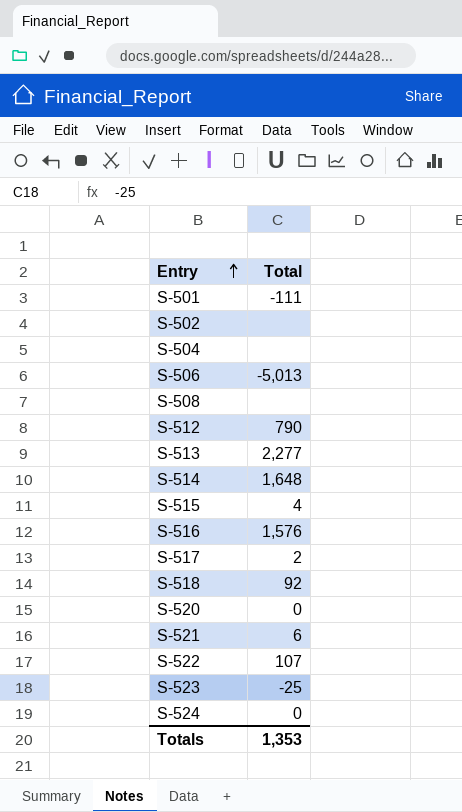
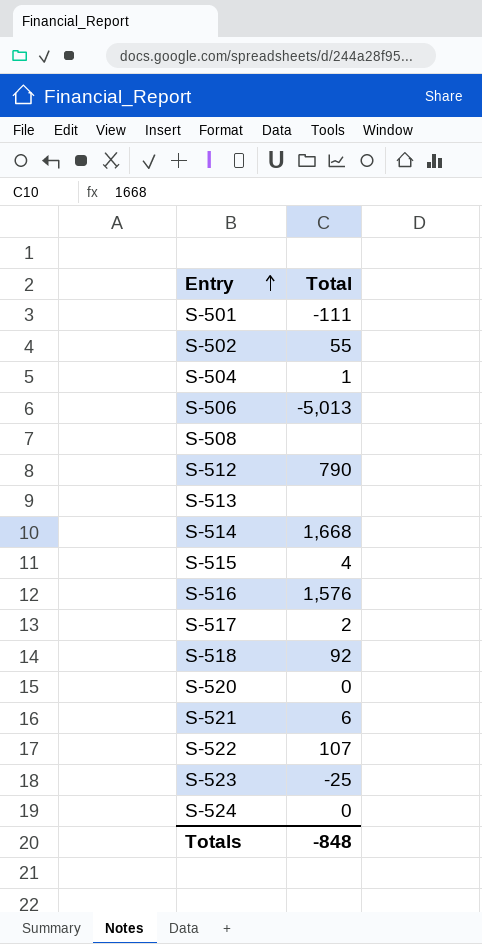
S-502 | Total: none -> 55
S-504 | Total: none -> 1
S-513 | Total: 2,277 -> none
S-514 | Total: 1,648 -> 1,668
Totals | Total: 1,353 -> -848

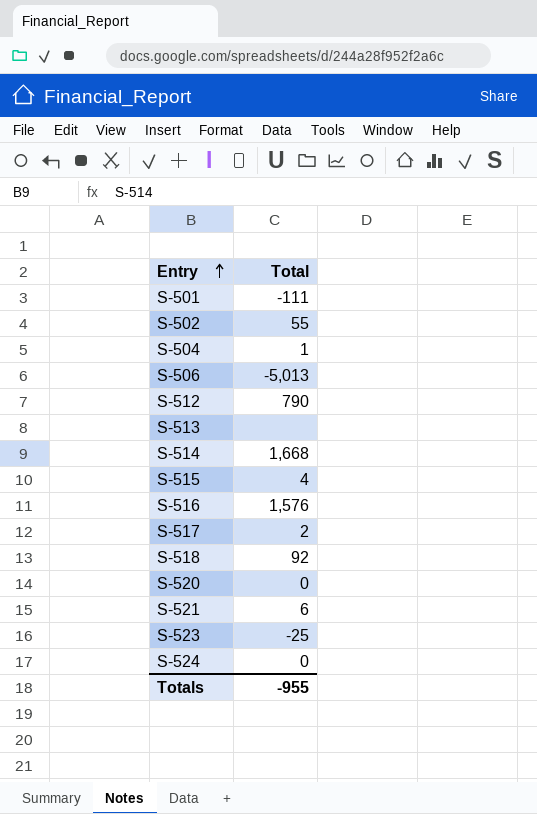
row S-508: none -> none
row S-522: 107 -> none
Totals | Total: -848 -> -955

